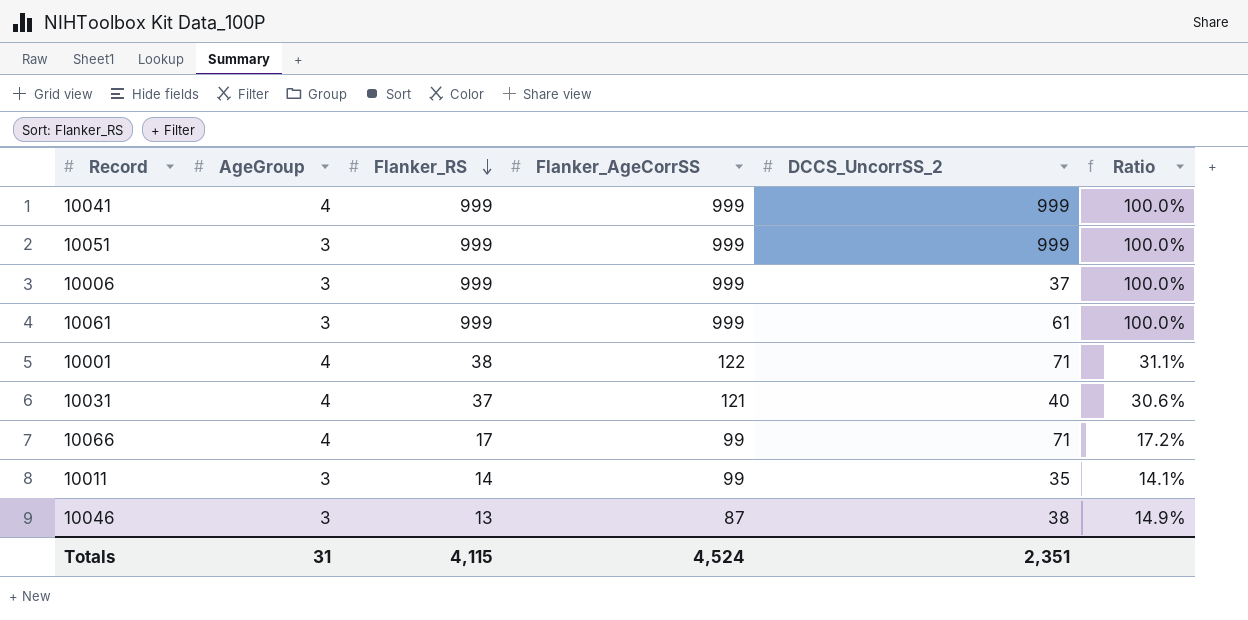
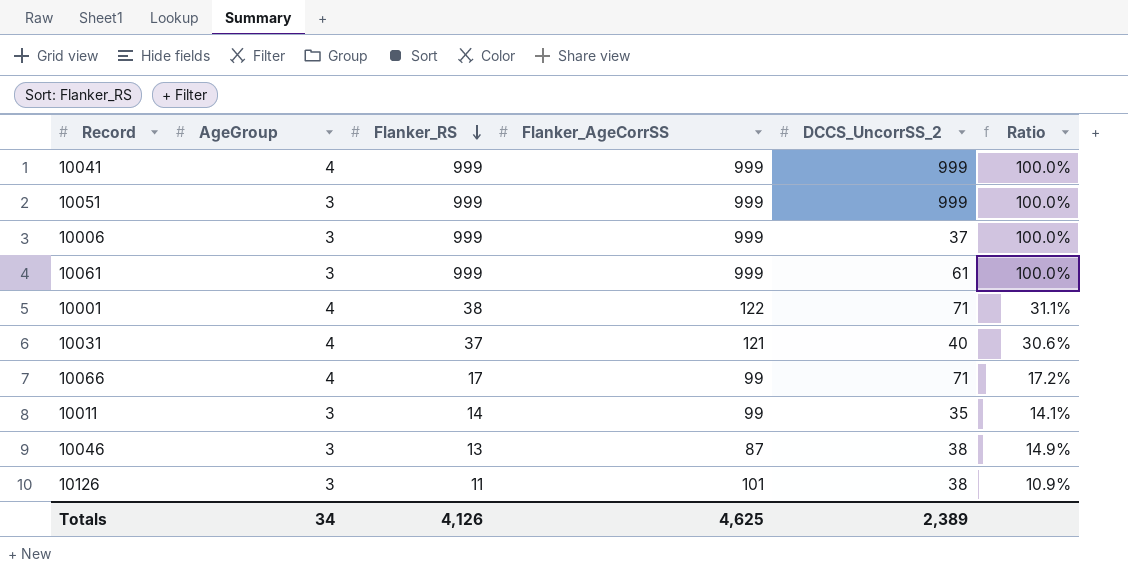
row 10126: none -> 3 | 11 | 101 | 38 | 10.9%
Totals | AgeGroup: 31 -> 34
Totals | Flanker_RS: 4,115 -> 4,126
Totals | Flanker_AgeCorrSS: 4,524 -> 4,625
Totals | DCCS_UncorrSS_2: 2,351 -> 2,389

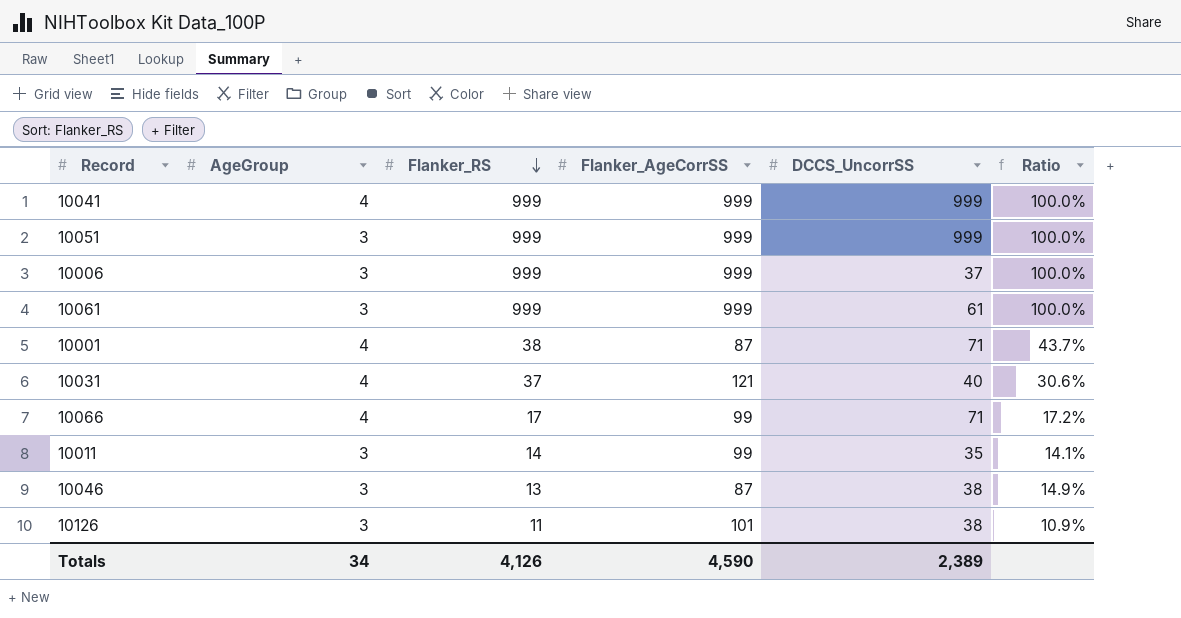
column name: DCCS_UncorrSS_2 -> DCCS_UncorrSS
10001 | Flanker_AgeCorrSS: 122 -> 87
10001 | Ratio: 31.1% -> 43.7%
Totals | Flanker_AgeCorrSS: 4,625 -> 4,590

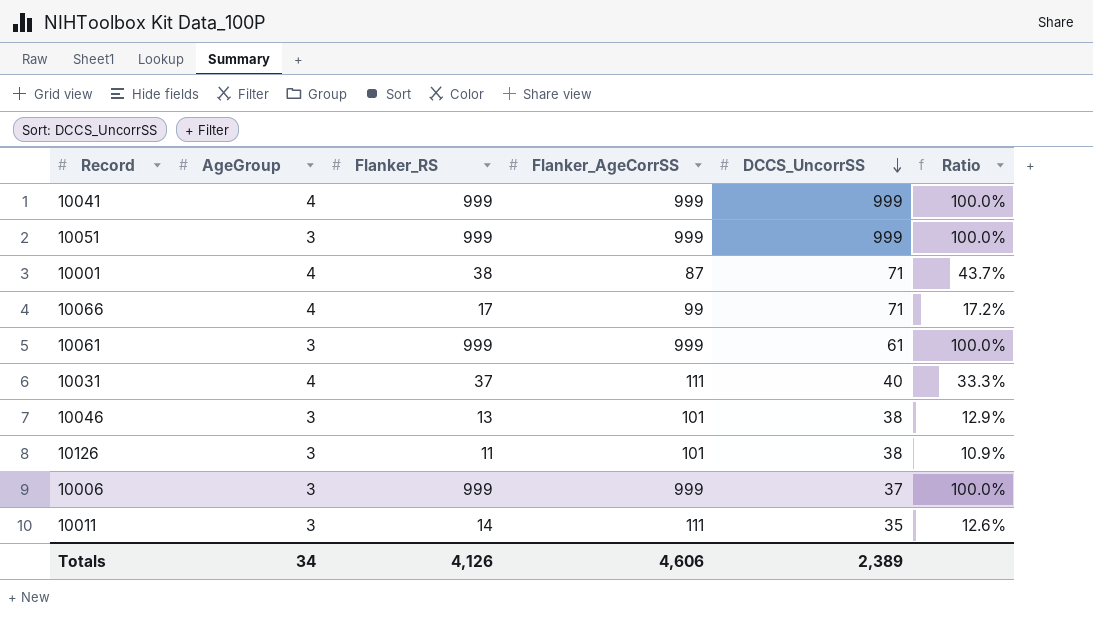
row order: Flanker_RS descending -> DCCS_UncorrSS descending
10031 | Flanker_AgeCorrSS: 121 -> 111
10031 | Ratio: 30.6% -> 33.3%
10046 | Flanker_AgeCorrSS: 87 -> 101
10046 | Ratio: 14.9% -> 12.9%
10011 | Flanker_AgeCorrSS: 99 -> 111
10011 | Ratio: 14.1% -> 12.6%
Totals | Flanker_AgeCorrSS: 4,590 -> 4,606

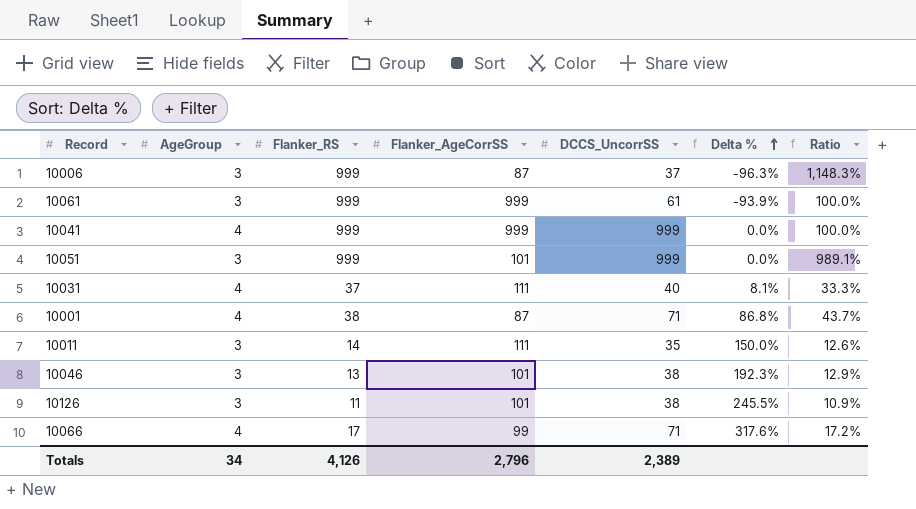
row order: DCCS_UncorrSS descending -> Delta % ascending
column Delta % | formula: none -> ([DCCS_UncorrSS] - [Flanker_RS]) / [Flanker_RS]
10006 | Flanker_AgeCorrSS: 999 -> 87
10006 | Ratio: 100.0% -> 1,148.3%
10051 | Flanker_AgeCorrSS: 999 -> 101
10051 | Ratio: 100.0% -> 989.1%
Totals | Flanker_AgeCorrSS: 4,606 -> 2,796

